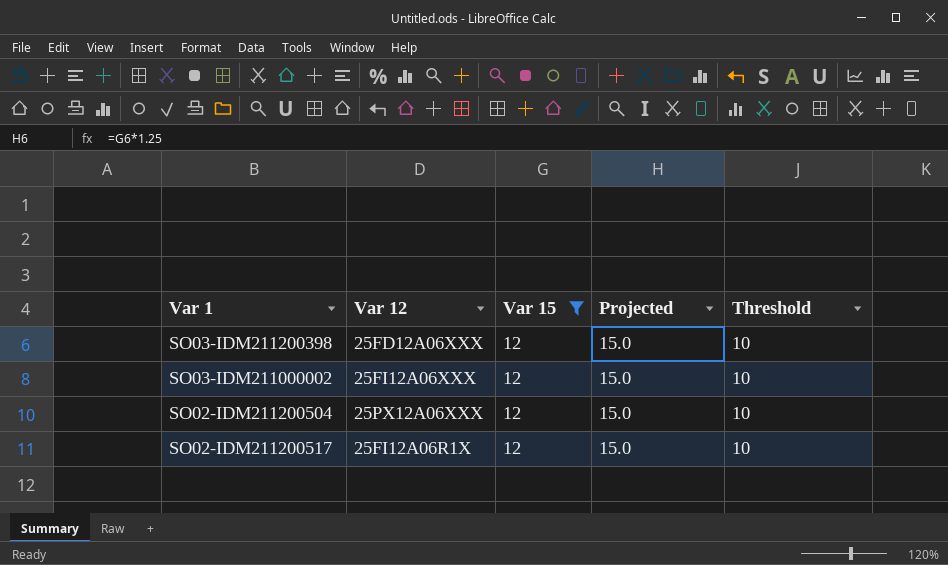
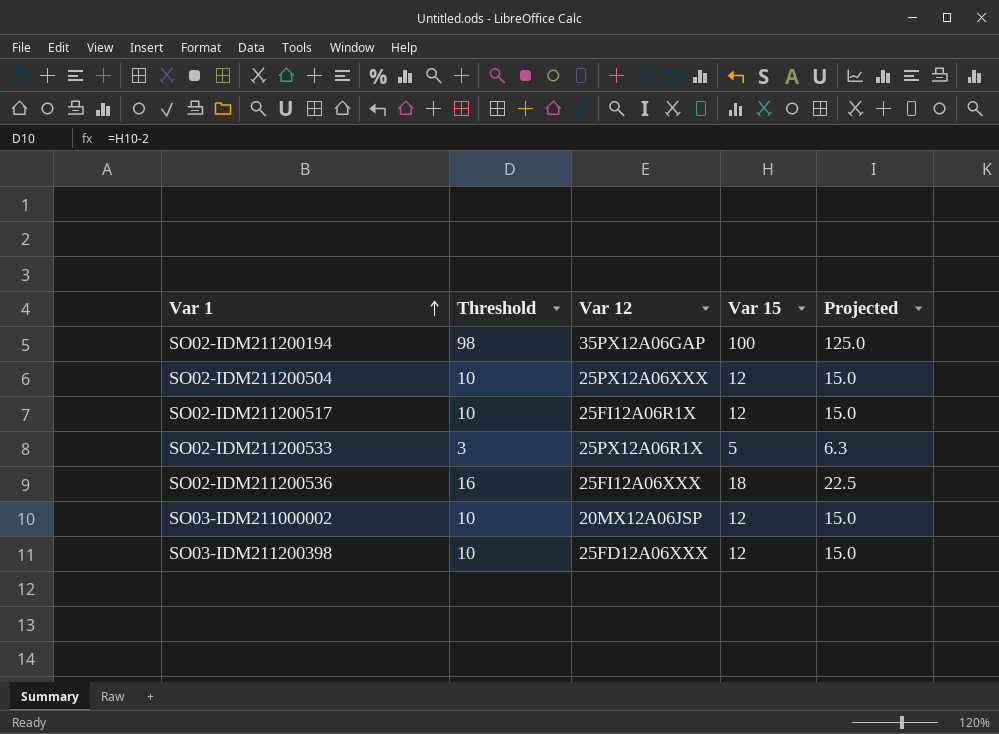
filter: Var 15 = 12 -> none
row order: none -> Var 1 ascending
column Threshold | position: 5 -> 2
SO03-IDM211000002 | Var 12: 25FI12A06XXX -> 20MX12A06JSP

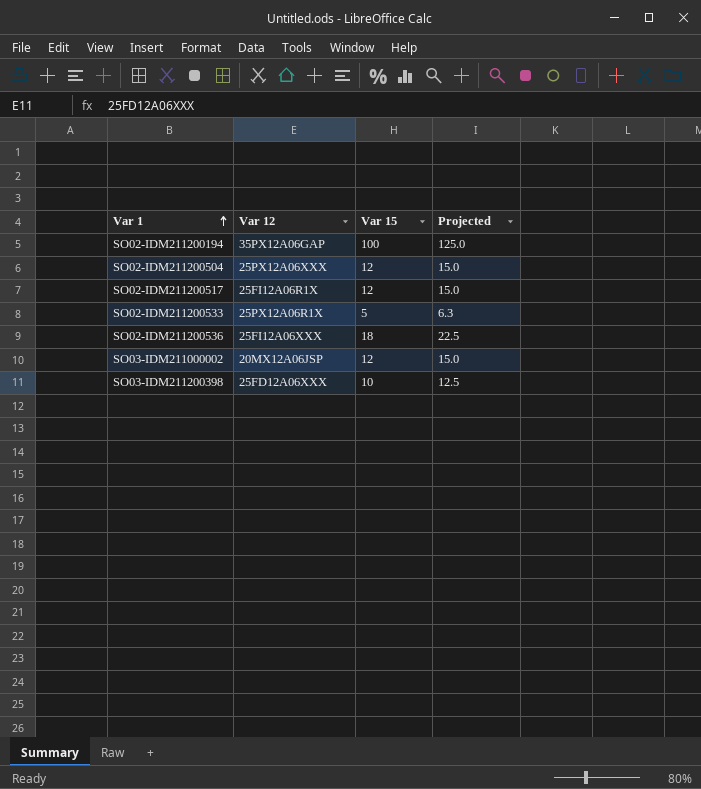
column Threshold | formula: [Var 15] - 2 -> none
SO03-IDM211200398 | Var 15: 12 -> 10
SO03-IDM211200398 | Projected: 15.0 -> 12.5

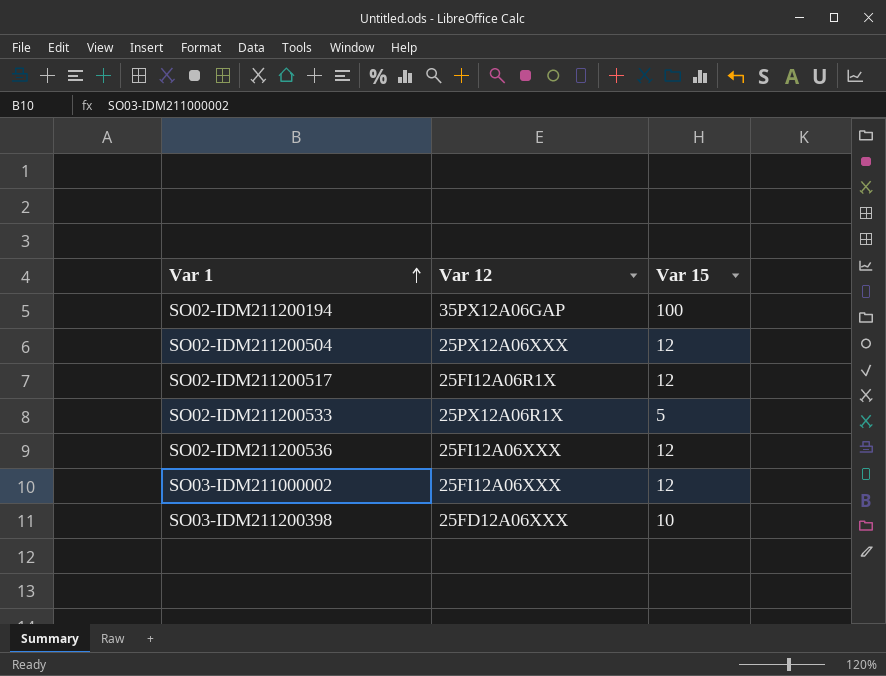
column Projected | formula: [Var 15] * 1.25 -> none
SO02-IDM211200536 | Var 15: 18 -> 12
SO03-IDM211000002 | Var 12: 20MX12A06JSP -> 25FI12A06XXX

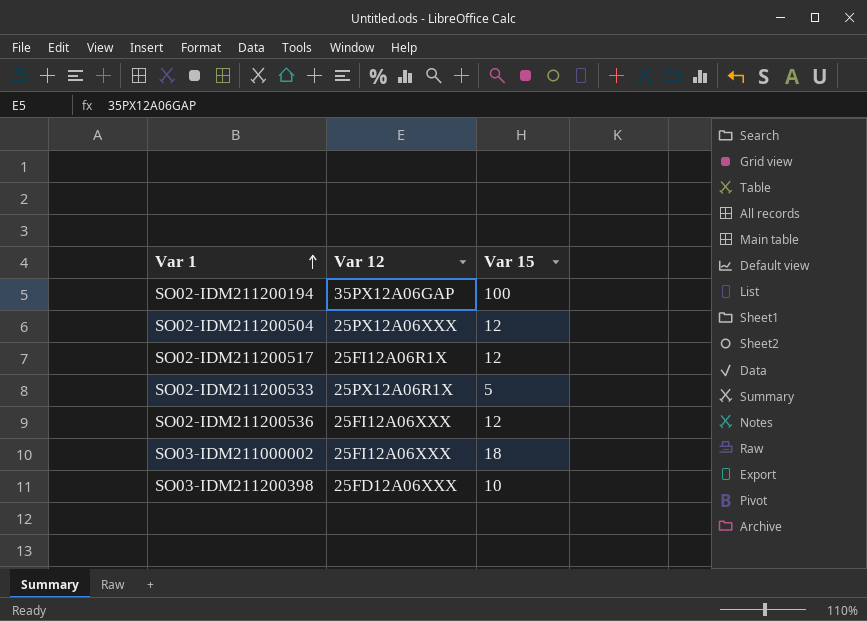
SO03-IDM211000002 | Var 15: 12 -> 18

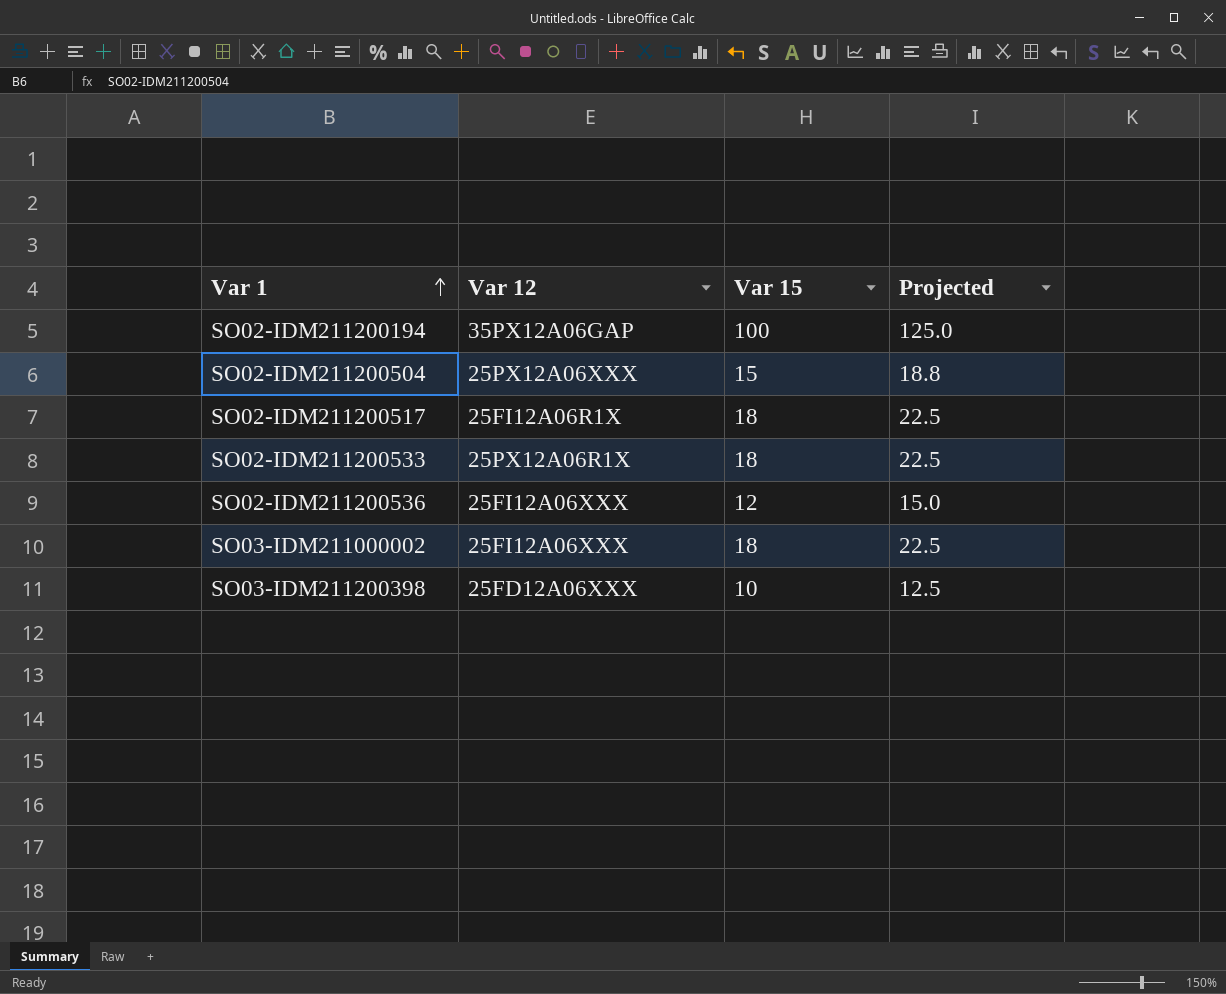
column Projected | formula: none -> [Var 15] * 1.25
SO02-IDM211200504 | Var 15: 12 -> 15
SO02-IDM211200517 | Var 15: 12 -> 18
SO02-IDM211200533 | Var 15: 5 -> 18

